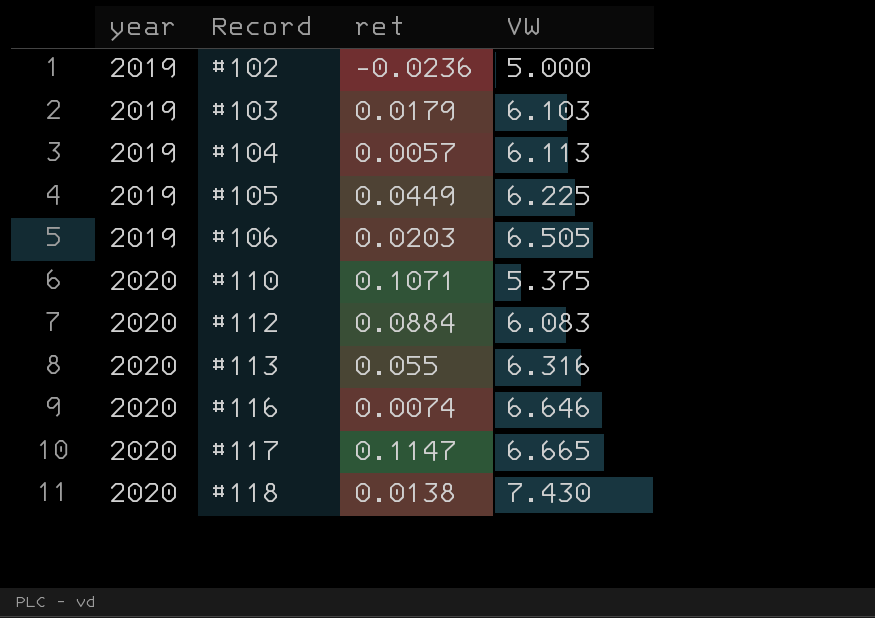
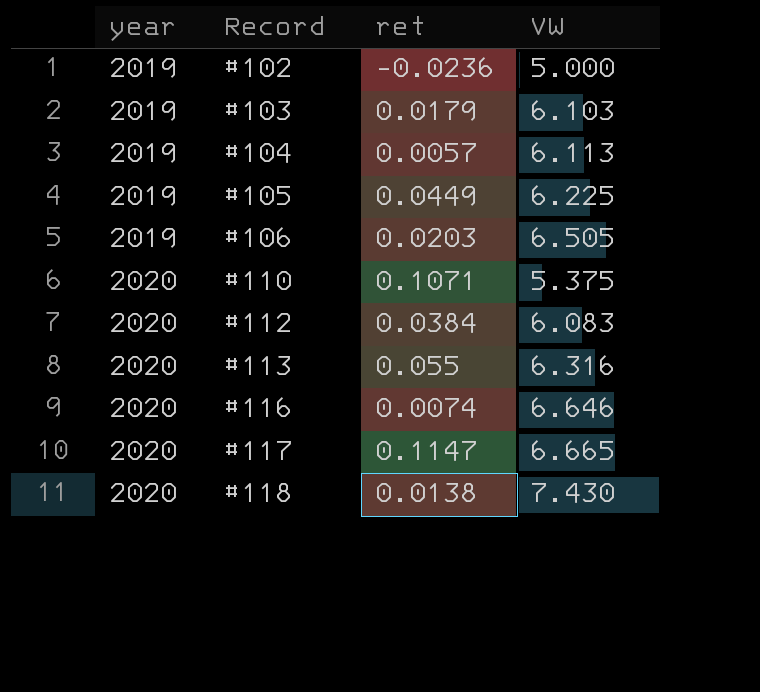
#112 | ret: 0.0884 -> 0.0384

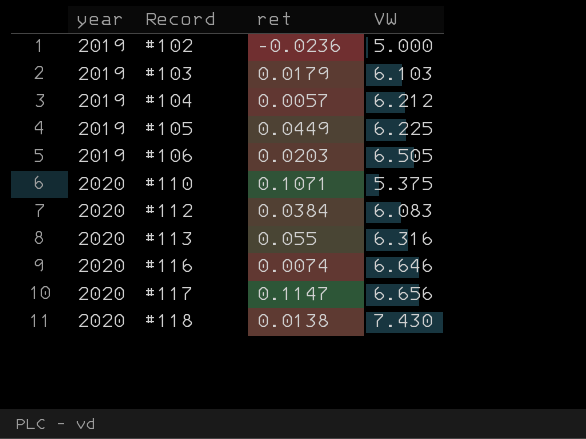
#104 | VW: 6.113 -> 6.212
#117 | VW: 6.665 -> 6.656

